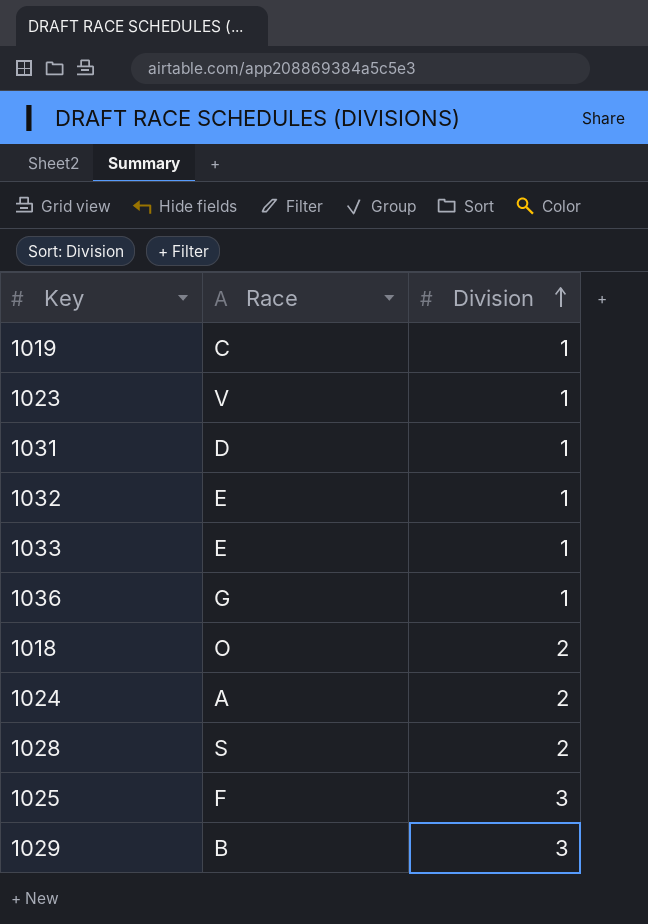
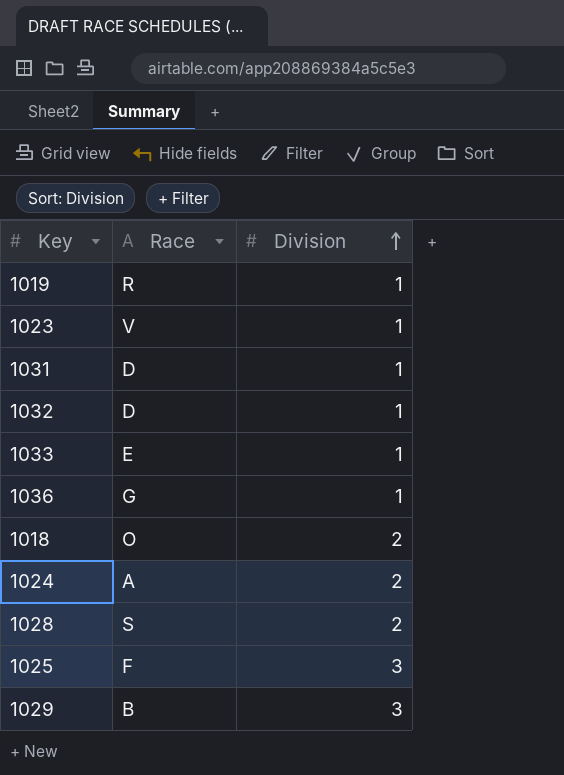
1019 | Race: C -> R
1032 | Race: E -> D

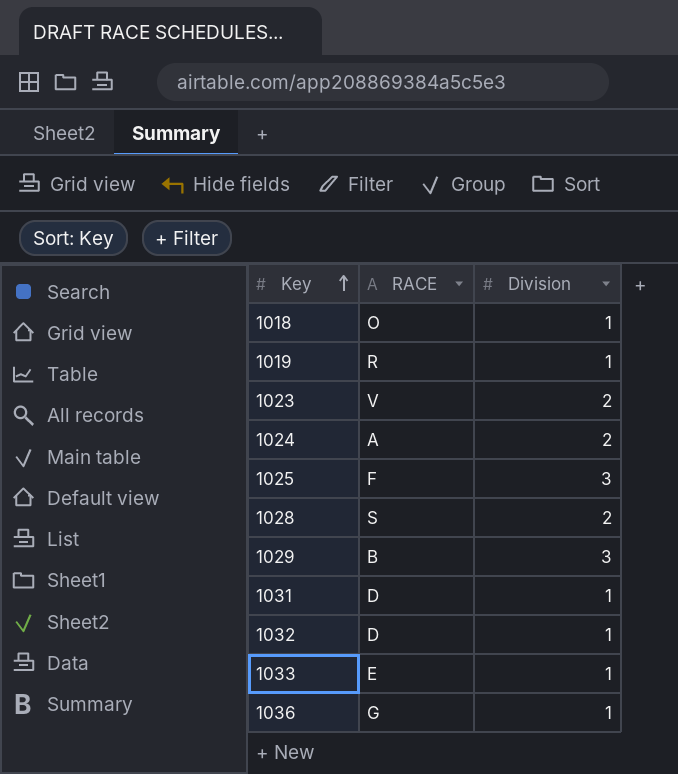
row order: Division ascending -> Key ascending
column name: Race -> RACE
1018 | Division: 2 -> 1
1023 | Division: 1 -> 2

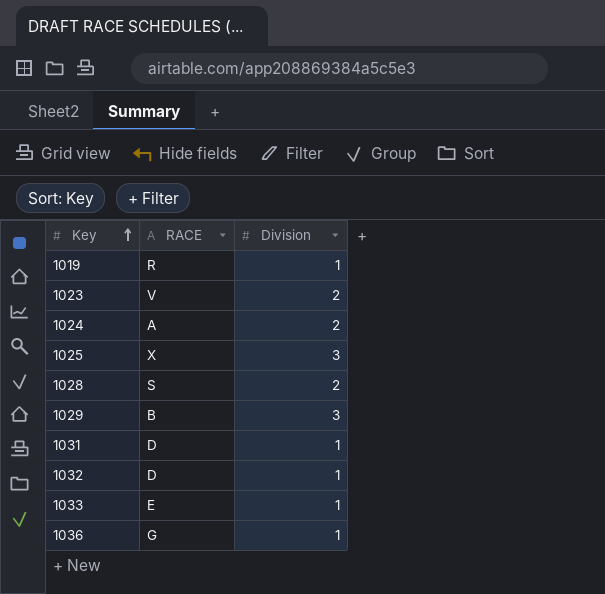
row 1018: O | 1 -> none
1025 | RACE: F -> X

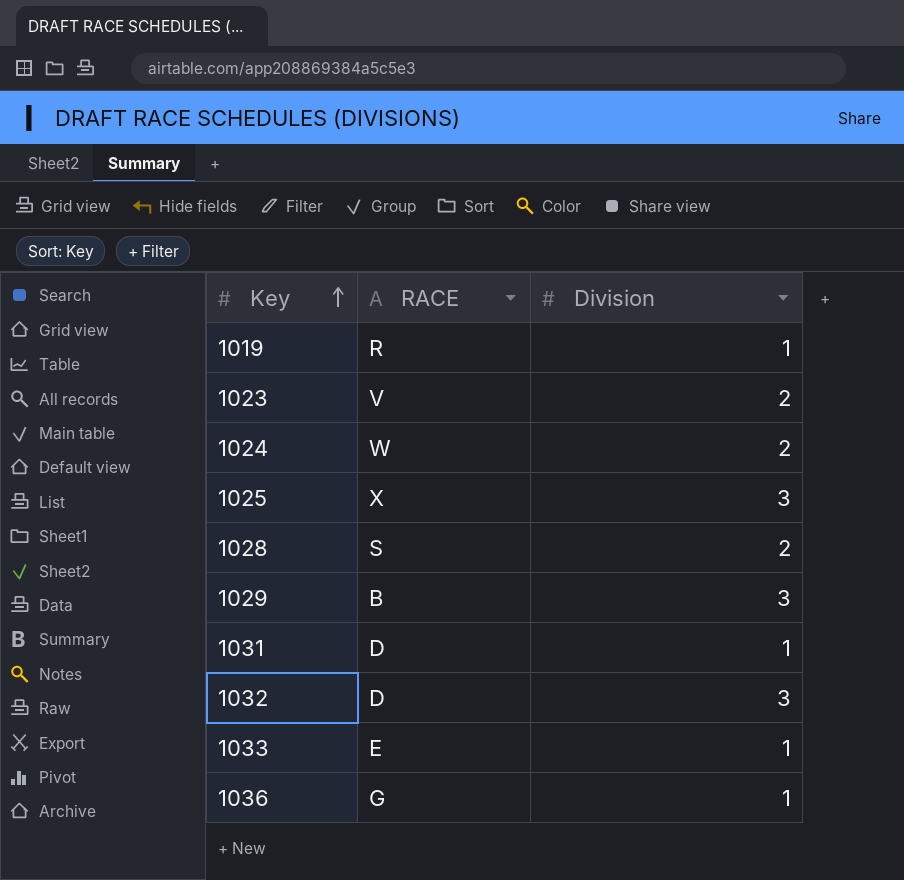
1024 | RACE: A -> W
1032 | Division: 1 -> 3

